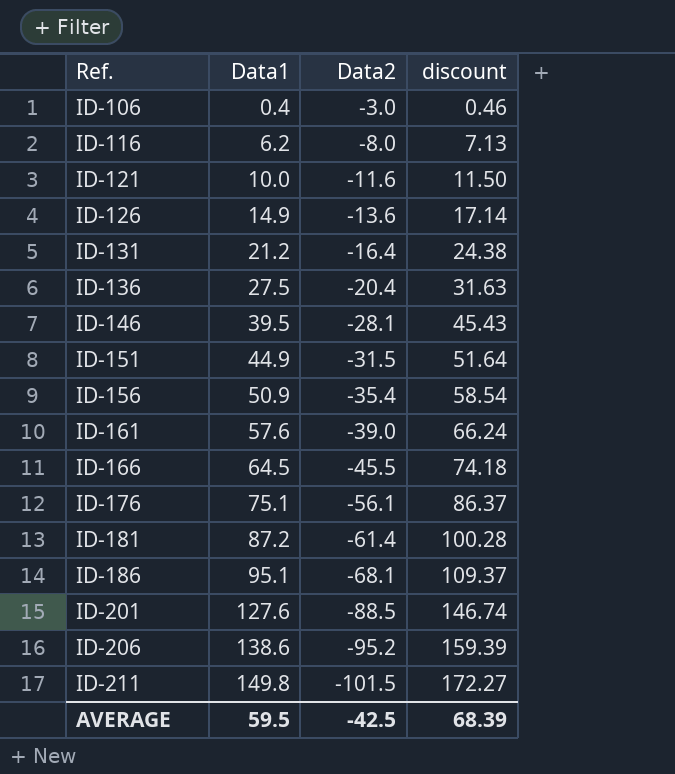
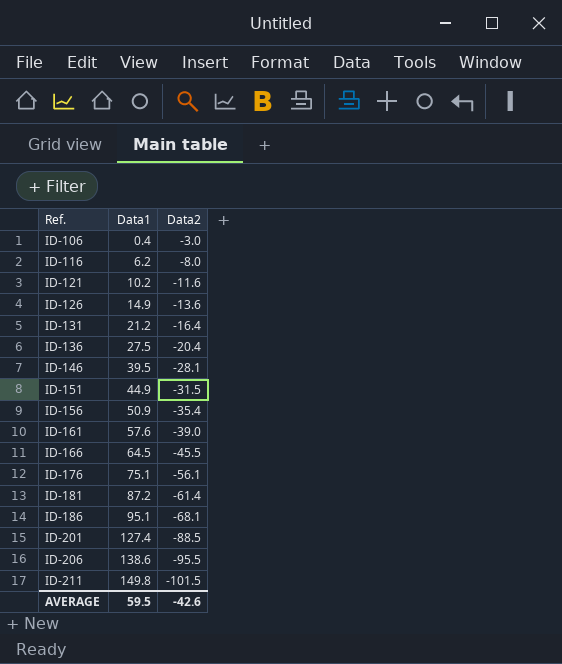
column discount | formula: [Data1] * 1.15 -> none
ID-121 | Data1: 10.0 -> 10.2
ID-201 | Data1: 127.6 -> 127.4
ID-206 | Data2: -95.2 -> -95.5
AVERAGE | Data2: -42.5 -> -42.6

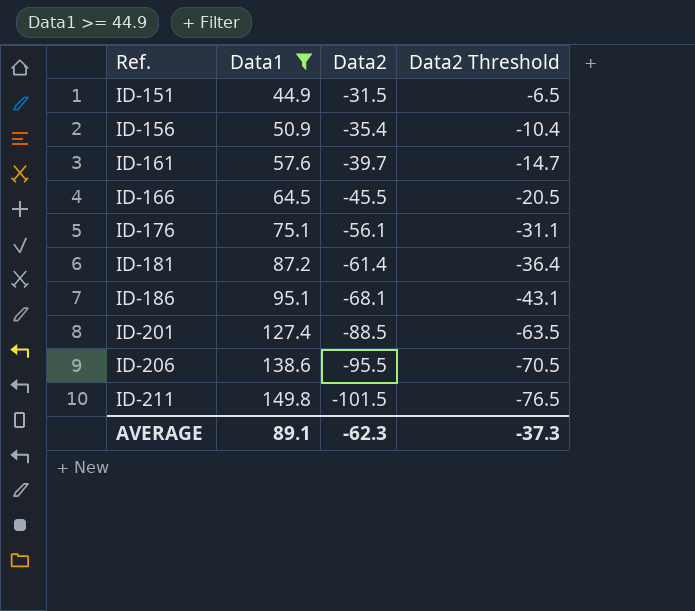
filter: none -> Data1 >= 44.9
column Data2 Threshold | formula: none -> [Data2] + 25
ID-161 | Data2: -39.0 -> -39.7
AVERAGE | Data1: 59.5 -> 89.1
AVERAGE | Data2: -42.6 -> -62.3

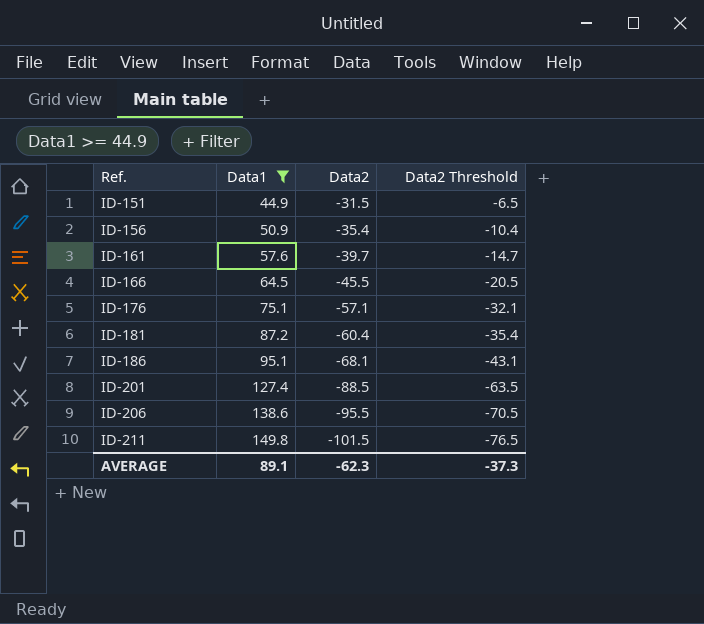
ID-176 | Data2: -56.1 -> -57.1
ID-176 | Data2 Threshold: -31.1 -> -32.1
ID-181 | Data2: -61.4 -> -60.4
ID-181 | Data2 Threshold: -36.4 -> -35.4

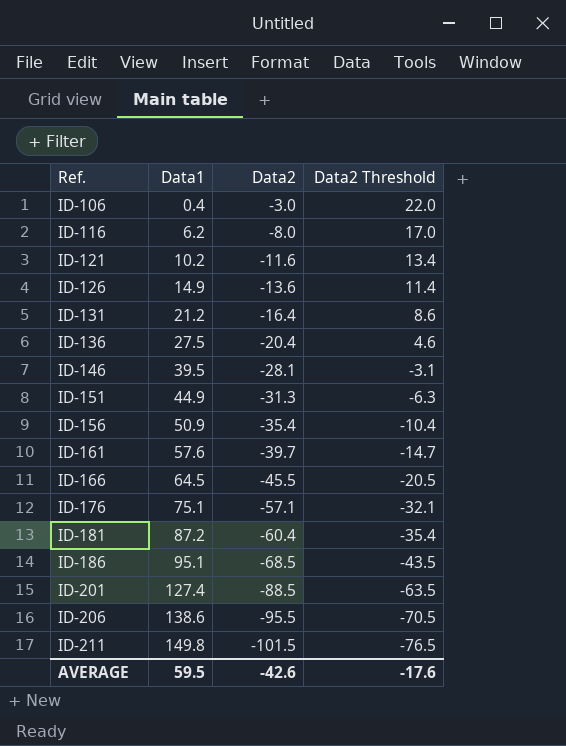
filter: Data1 >= 44.9 -> none
ID-151 | Data2: -31.5 -> -31.3
ID-151 | Data2 Threshold: -6.5 -> -6.3
ID-186 | Data2: -68.1 -> -68.5
ID-186 | Data2 Threshold: -43.1 -> -43.5
AVERAGE | Data1: 89.1 -> 59.5
AVERAGE | Data2: -62.3 -> -42.6
AVERAGE | Data2 Threshold: -37.3 -> -17.6

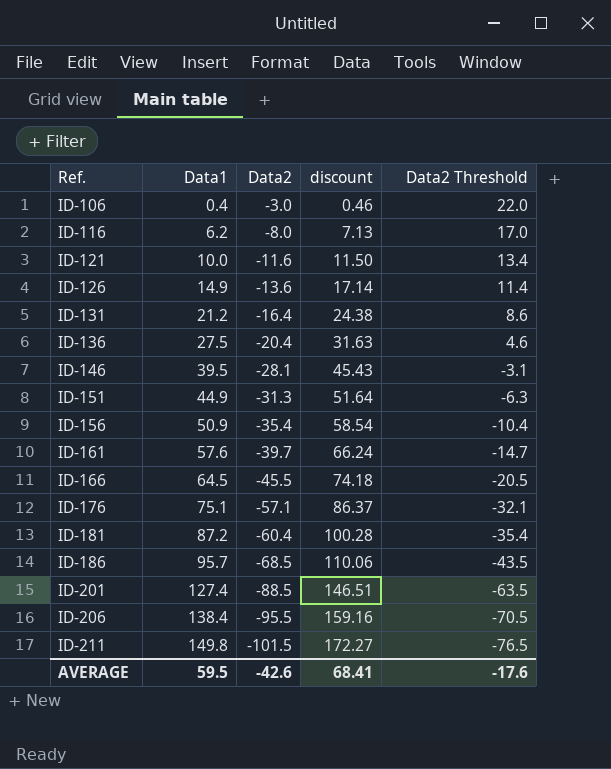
column discount | formula: none -> [Data1] * 1.15
ID-121 | Data1: 10.2 -> 10.0
ID-186 | Data1: 95.1 -> 95.7
ID-206 | Data1: 138.6 -> 138.4

